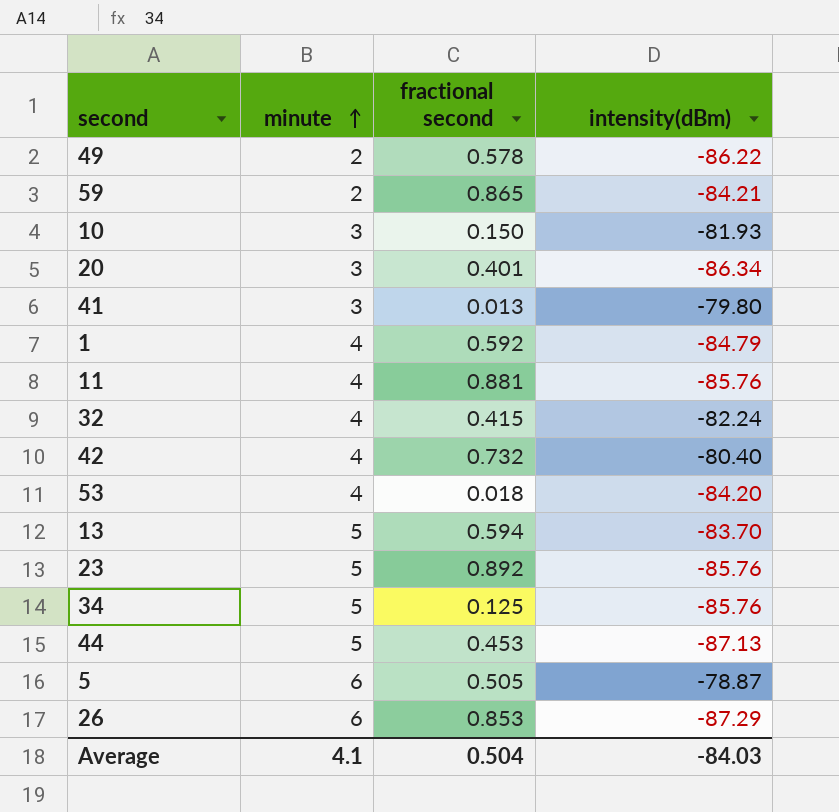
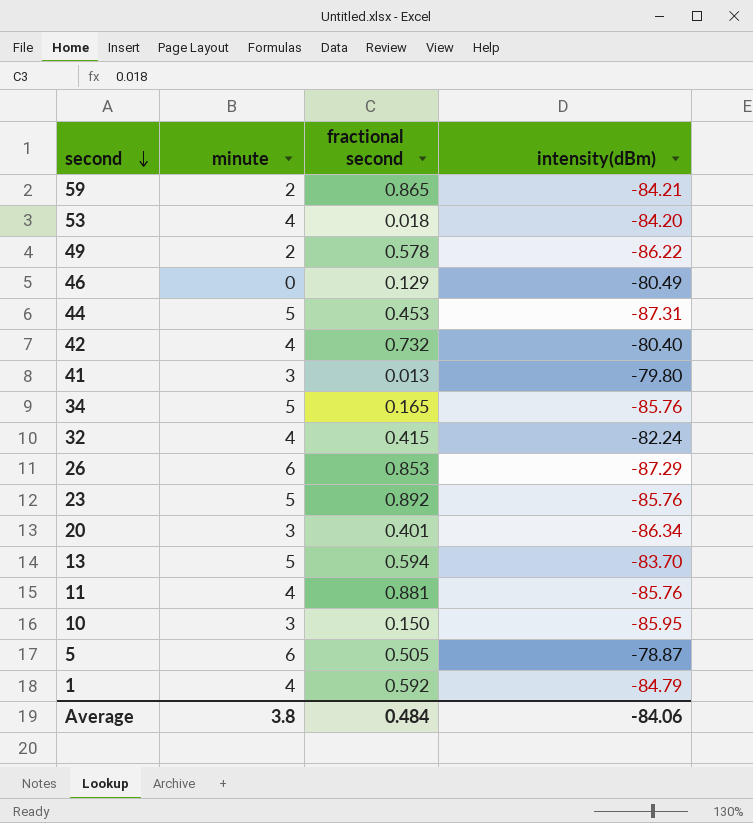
row order: minute ascending -> second descending
row 46: none -> 0 | 0.129 | -80.49
44 | intensity(dBm): -87.13 -> -87.31
34 | fractional second: 0.125 -> 0.165
10 | intensity(dBm): -81.93 -> -85.95
Average | minute: 4.1 -> 3.8
Average | fractional second: 0.504 -> 0.484
Average | intensity(dBm): -84.03 -> -84.06

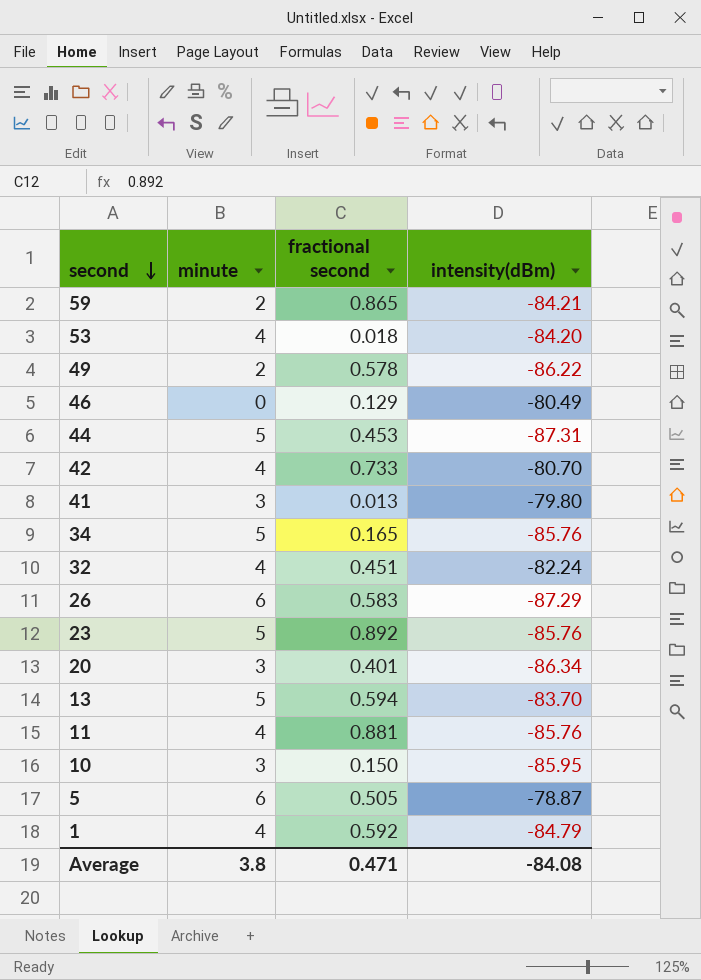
42 | fractional second: 0.732 -> 0.733
42 | intensity(dBm): -80.40 -> -80.70
32 | fractional second: 0.415 -> 0.451
26 | fractional second: 0.853 -> 0.583
Average | fractional second: 0.484 -> 0.471
Average | intensity(dBm): -84.06 -> -84.08

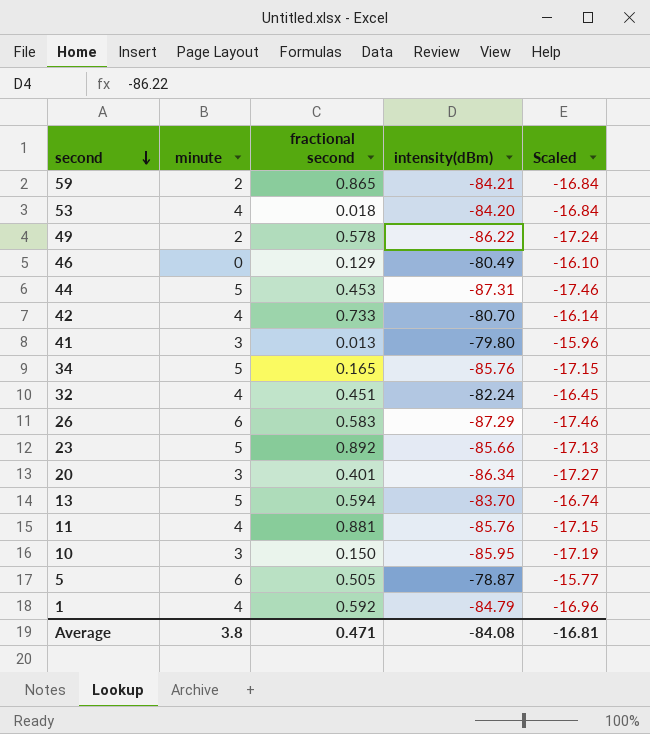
column Scaled | formula: none -> [intensity(dBm)] * 0.2
23 | intensity(dBm): -85.76 -> -85.66

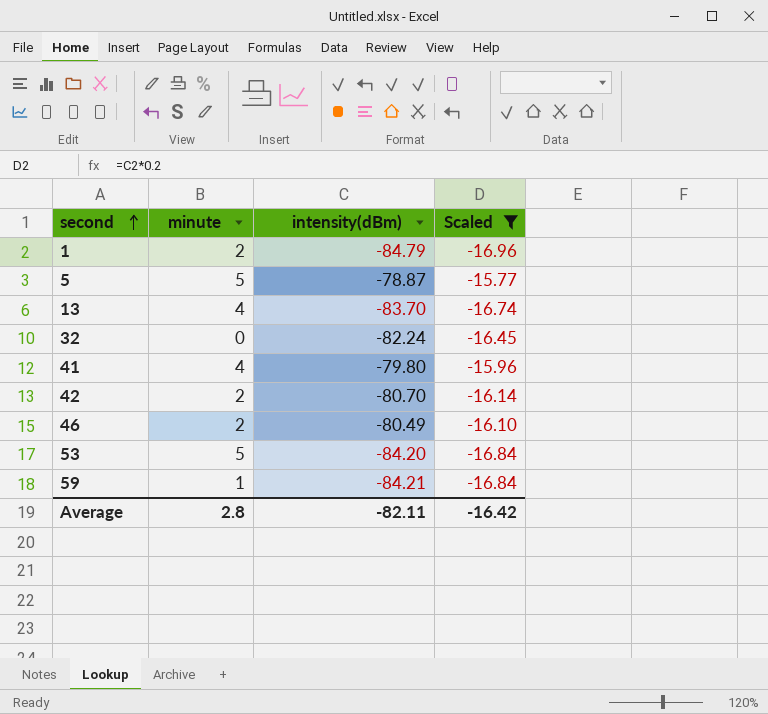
filter: none -> Scaled >= -16.96
row order: second descending -> second ascending
column fractional second | position: 3 -> none
1 | minute: 4 -> 2
5 | minute: 6 -> 5
13 | minute: 5 -> 4
32 | minute: 4 -> 0
41 | minute: 3 -> 4
42 | minute: 4 -> 2
46 | minute: 0 -> 2
53 | minute: 4 -> 5
59 | minute: 2 -> 1
Average | minute: 3.8 -> 2.8
Average | intensity(dBm): -84.08 -> -82.11
Average | Scaled: -16.81 -> -16.42

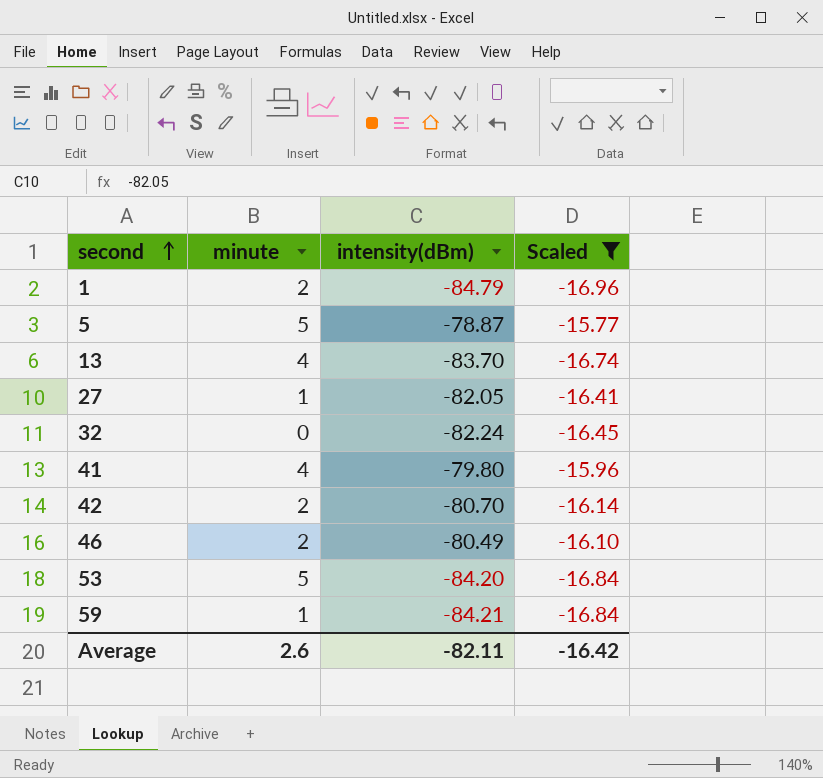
row 27: none -> 1 | -82.05 | -16.41
Average | minute: 2.8 -> 2.6

